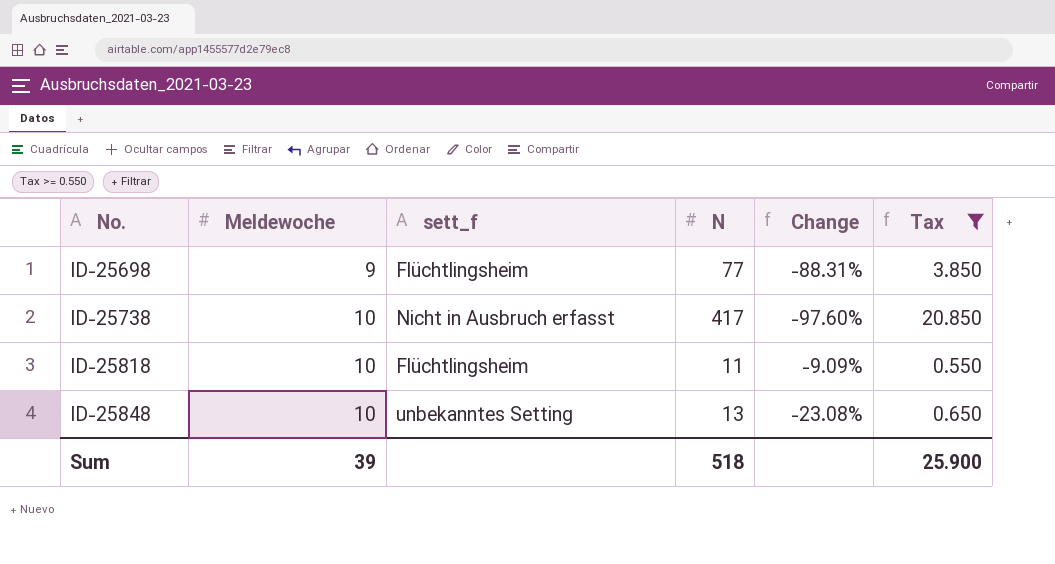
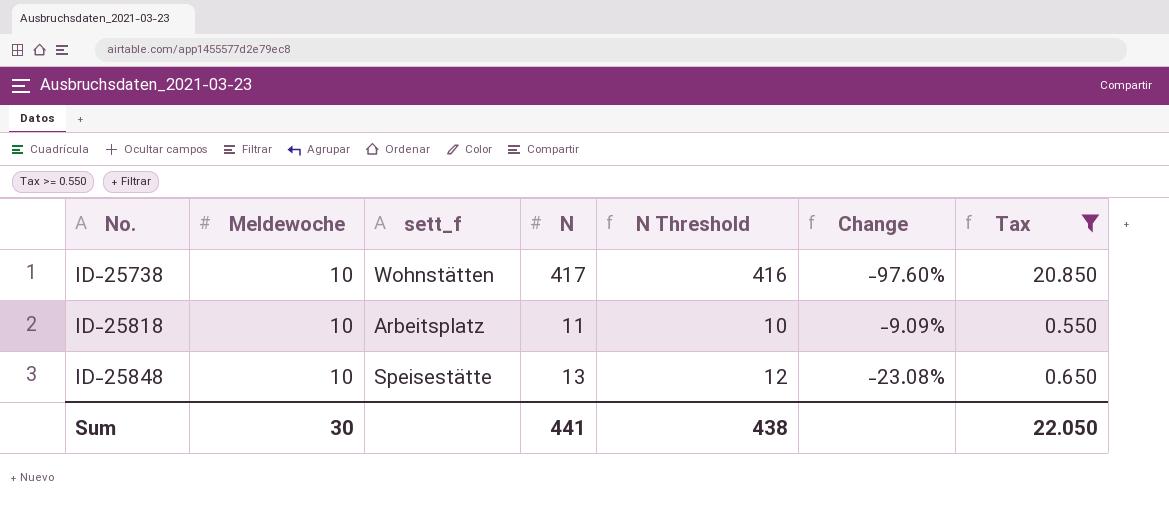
column N Threshold | formula: none -> [N] - 1
row ID-25698: 9 | Flüchtlingsheim | 77 | -88.31% | 3.850 -> none
ID-25738 | sett_f: Nicht in Ausbruch erfasst -> Wohnstätten
ID-25818 | sett_f: Flüchtlingsheim -> Arbeitsplatz
ID-25848 | sett_f: unbekanntes Setting -> Speisestätte
Sum | Meldewoche: 39 -> 30
Sum | N: 518 -> 441
Sum | Tax: 25.900 -> 22.050

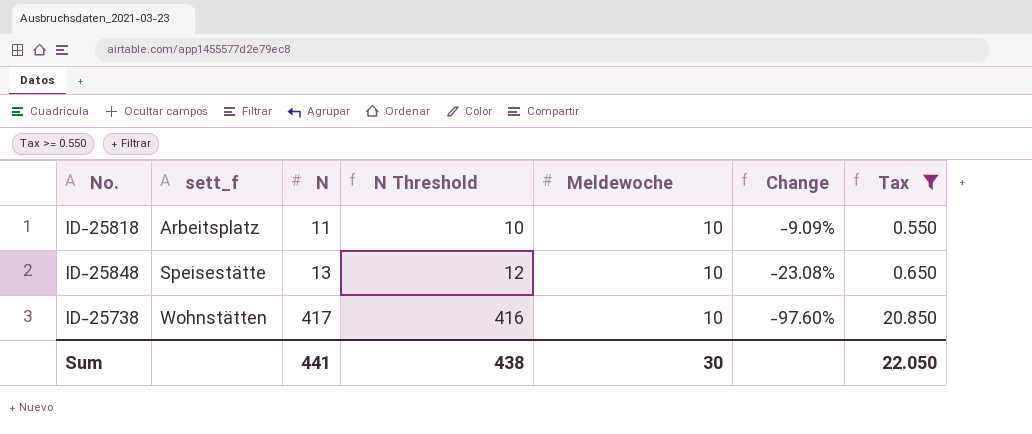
row order: No. ascending -> sett_f ascending
column Meldewoche | position: 2 -> 5

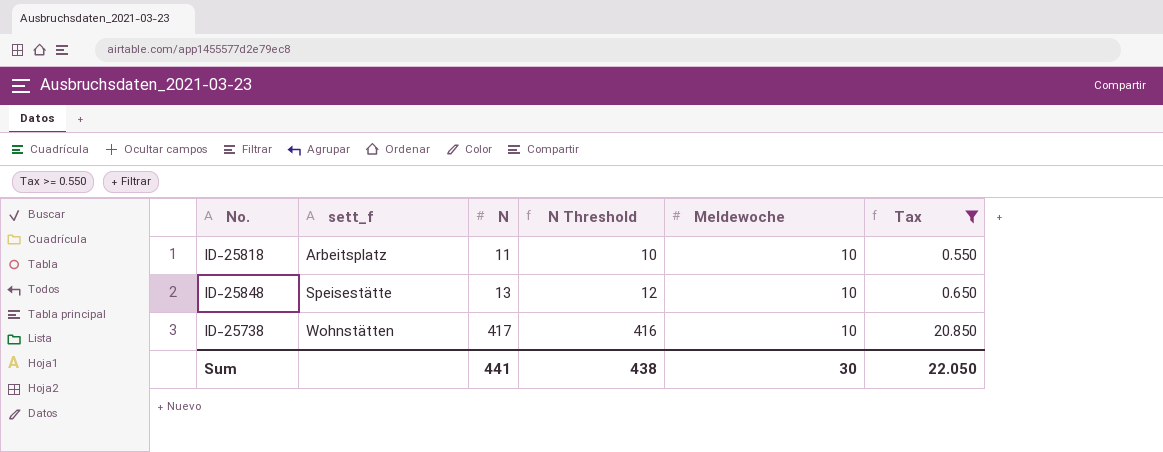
column Change | formula: ([Meldewoche] - [N]) / [N] -> none

